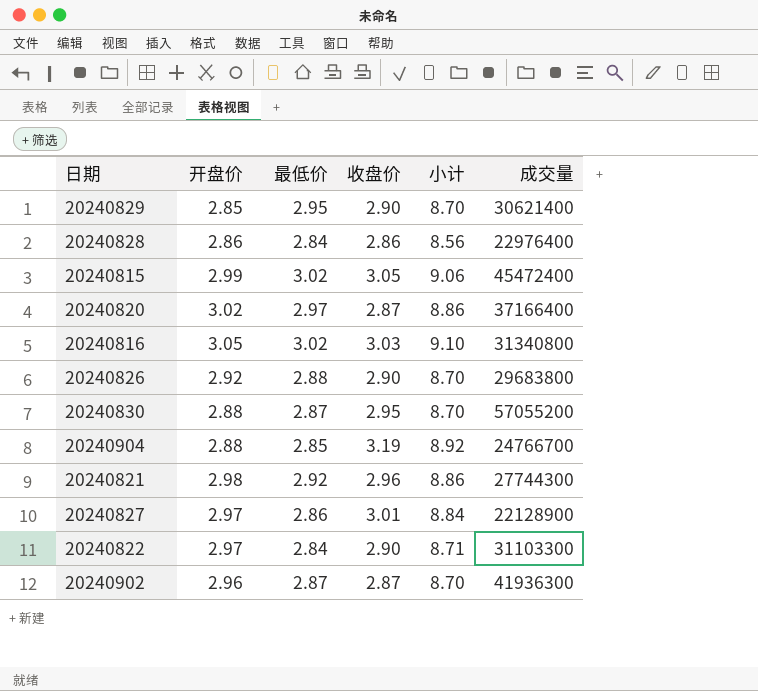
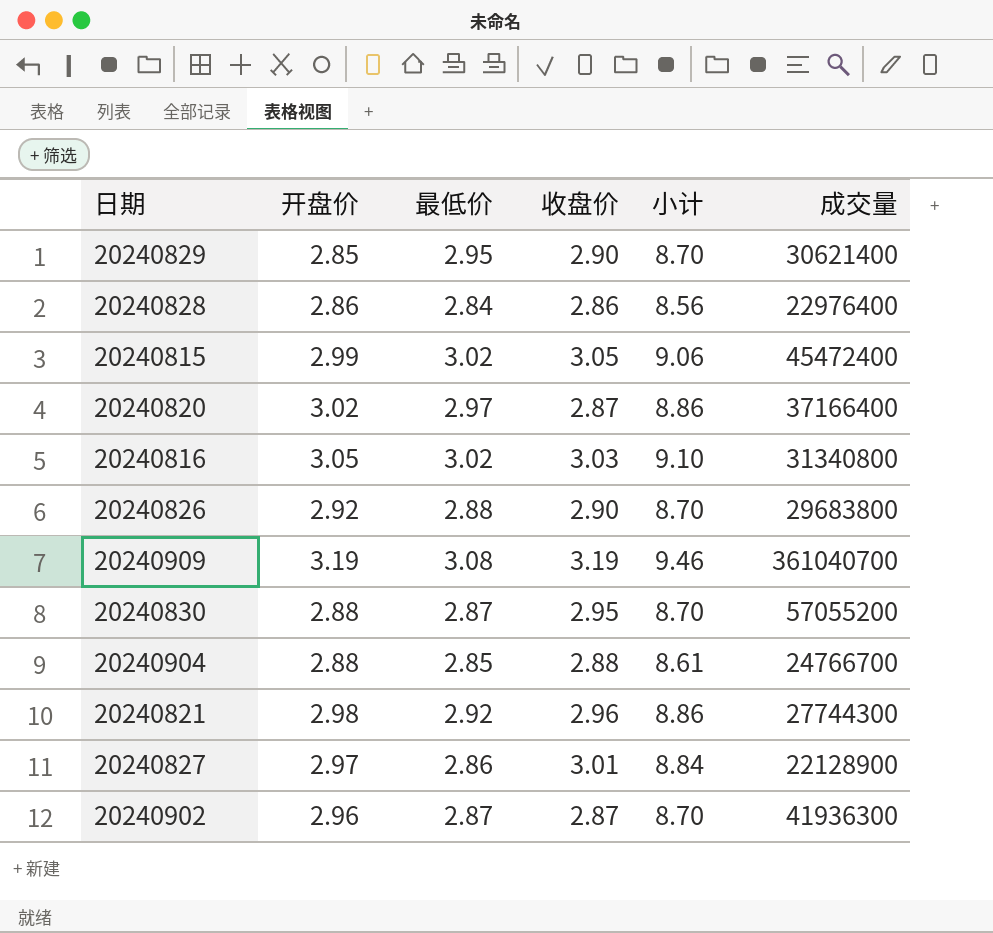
row 20240822: 2.97 | 2.84 | 2.90 | 8.71 | 31103300 -> none
row 20240909: none -> 3.19 | 3.08 | 3.19 | 9.46 | 361040700
20240904 | 收盘价: 3.19 -> 2.88
20240904 | 小计: 8.92 -> 8.61

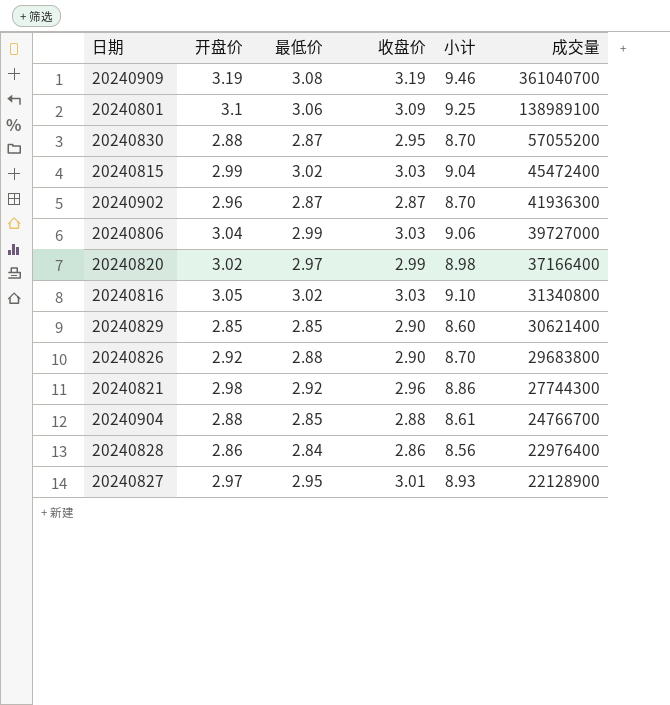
row order: none -> 成交量 descending
row 20240801: none -> 3.1 | 3.06 | 3.09 | 9.25 | 138989100
20240815 | 收盘价: 3.05 -> 3.03
20240815 | 小计: 9.06 -> 9.04
row 20240806: none -> 3.04 | 2.99 | 3.03 | 9.06 | 39727000
20240820 | 收盘价: 2.87 -> 2.99
20240820 | 小计: 8.86 -> 8.98
20240829 | 最低价: 2.95 -> 2.85
20240829 | 小计: 8.70 -> 8.60
20240827 | 最低价: 2.86 -> 2.95
20240827 | 小计: 8.84 -> 8.93

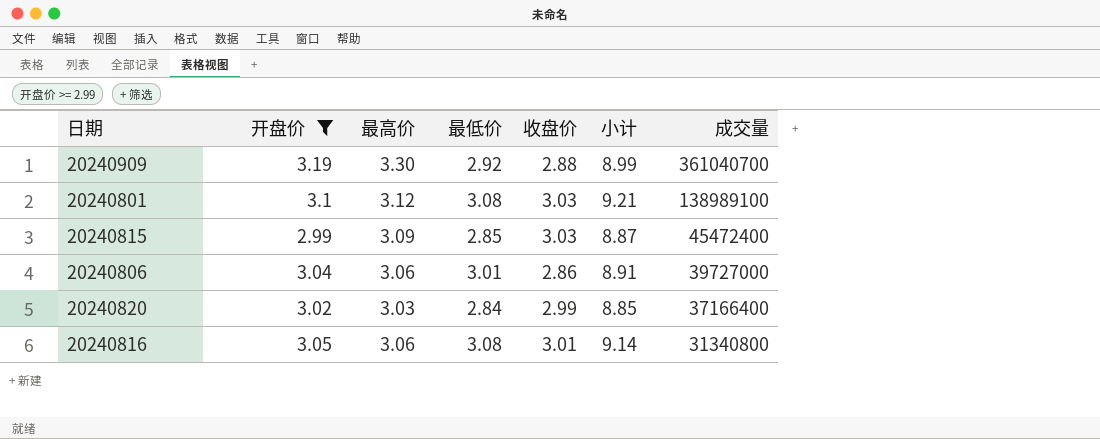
filter: none -> 开盘价 >= 2.99
column 最高价 | position: none -> 3
20240909 | 最低价: 3.08 -> 2.92
20240909 | 收盘价: 3.19 -> 2.88
20240909 | 小计: 9.46 -> 8.99
20240801 | 最低价: 3.06 -> 3.08
20240801 | 收盘价: 3.09 -> 3.03
20240801 | 小计: 9.25 -> 9.21
20240815 | 最低价: 3.02 -> 2.85
20240815 | 小计: 9.04 -> 8.87
20240806 | 最低价: 2.99 -> 3.01
20240806 | 收盘价: 3.03 -> 2.86
20240806 | 小计: 9.06 -> 8.91
20240820 | 最低价: 2.97 -> 2.84
20240820 | 小计: 8.98 -> 8.85
20240816 | 最低价: 3.02 -> 3.08
20240816 | 收盘价: 3.03 -> 3.01
20240816 | 小计: 9.10 -> 9.14

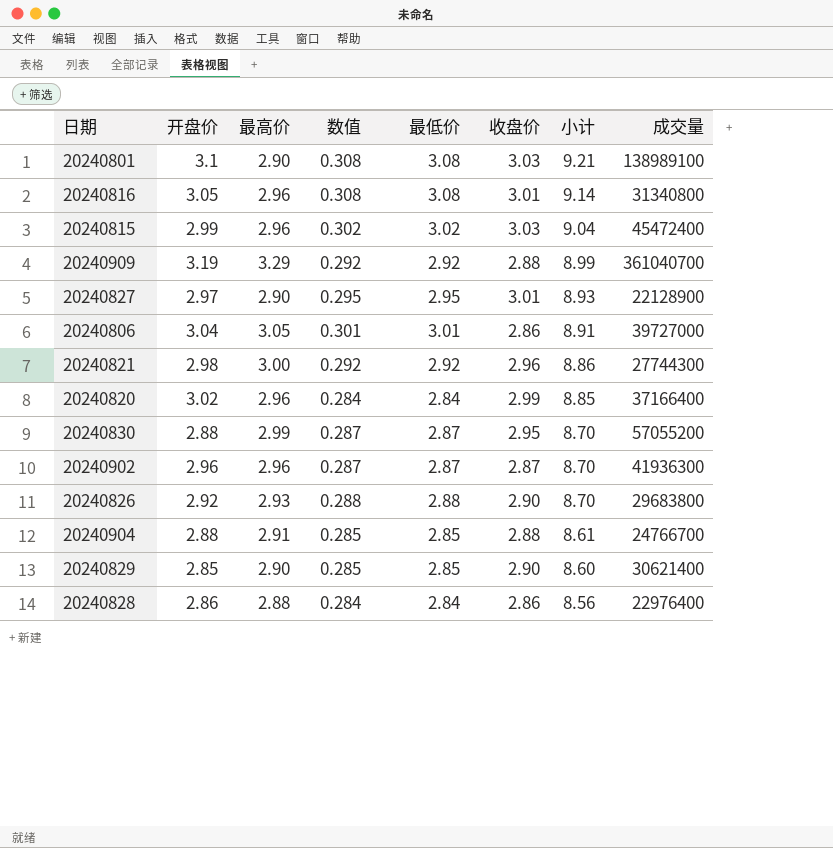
filter: 开盘价 >= 2.99 -> none
row order: 成交量 descending -> 小计 descending
column 数值 | formula: none -> [最低价] * 0.1
20240801 | 最高价: 3.12 -> 2.90
20240816 | 最高价: 3.06 -> 2.96
20240815 | 最高价: 3.09 -> 2.96
20240815 | 最低价: 2.85 -> 3.02
20240815 | 小计: 8.87 -> 9.04
20240909 | 最高价: 3.30 -> 3.29
20240806 | 最高价: 3.06 -> 3.05
20240820 | 最高价: 3.03 -> 2.96

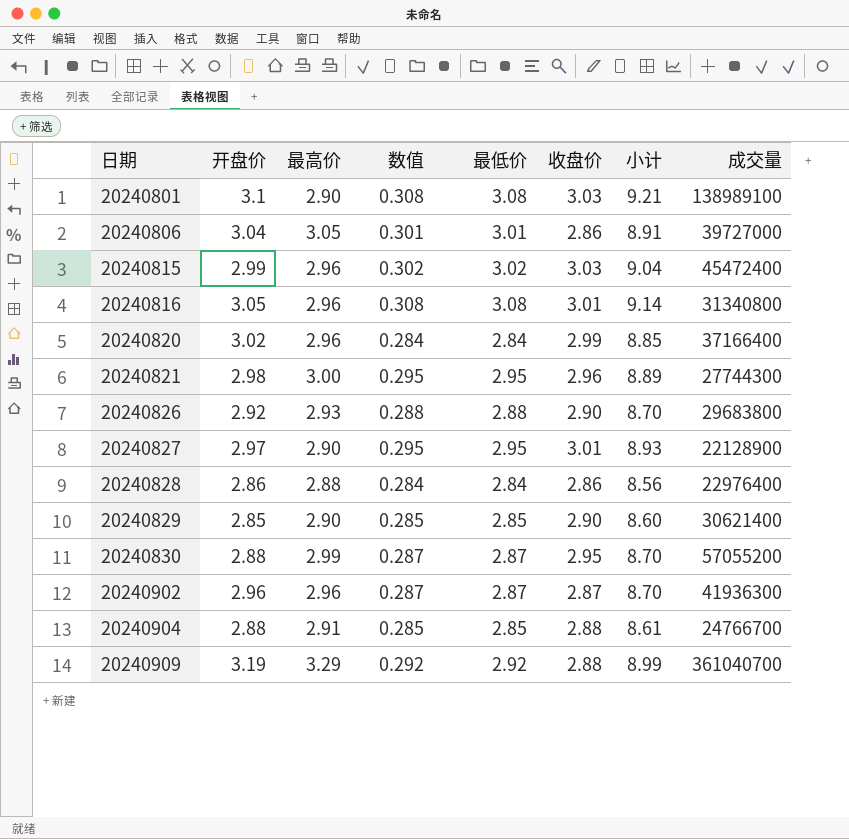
row order: 小计 descending -> 日期 ascending
20240821 | 数值: 0.292 -> 0.295
20240821 | 最低价: 2.92 -> 2.95
20240821 | 小计: 8.86 -> 8.89

